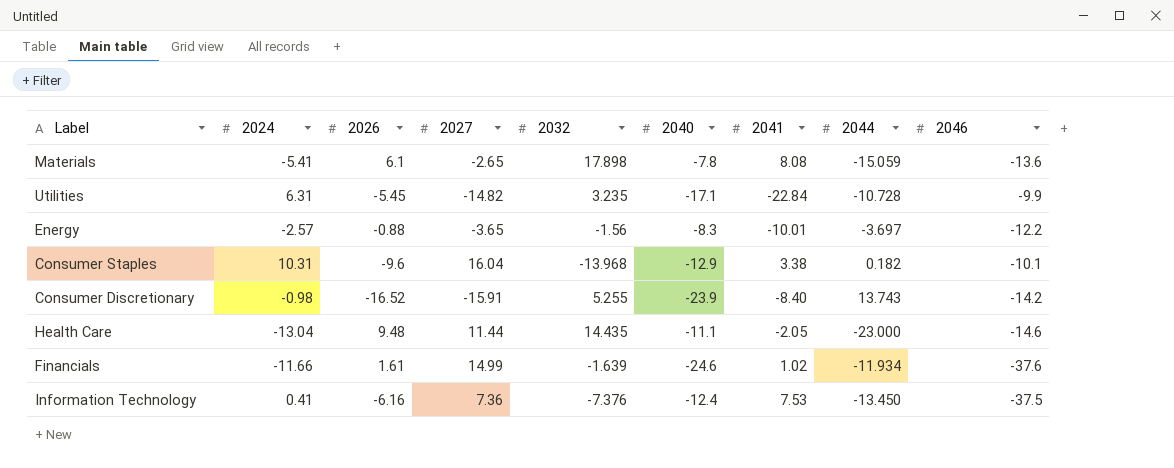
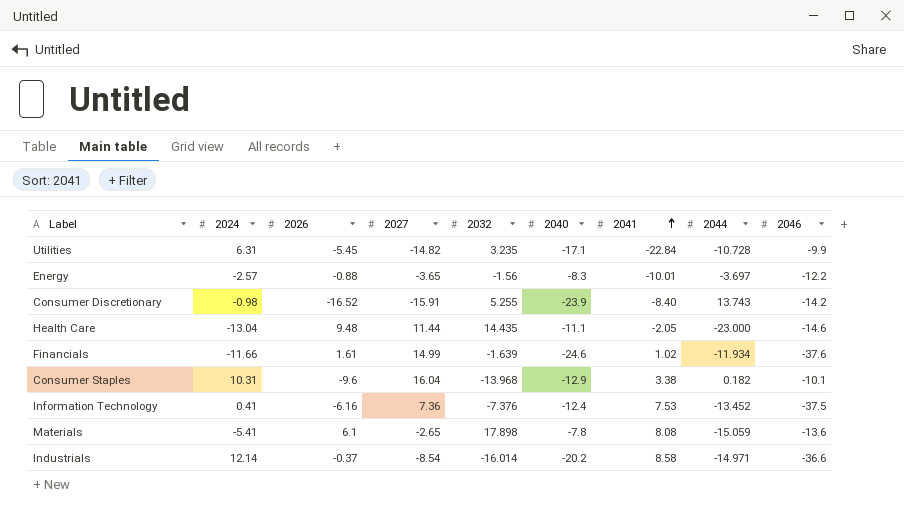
row order: none -> 2041 ascending
Information Technology | 2044: -13.450 -> -13.452
row Industrials: none -> 12.14 | -0.37 | -8.54 | -16.014 | -20.2 | 8.58 | -14.971 | -36.6

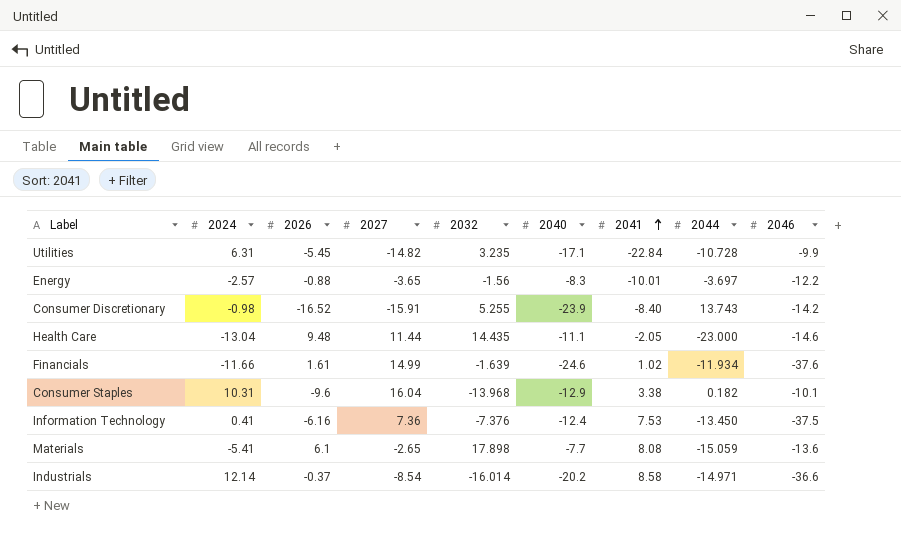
Information Technology | 2044: -13.452 -> -13.450
Materials | 2040: -7.8 -> -7.7

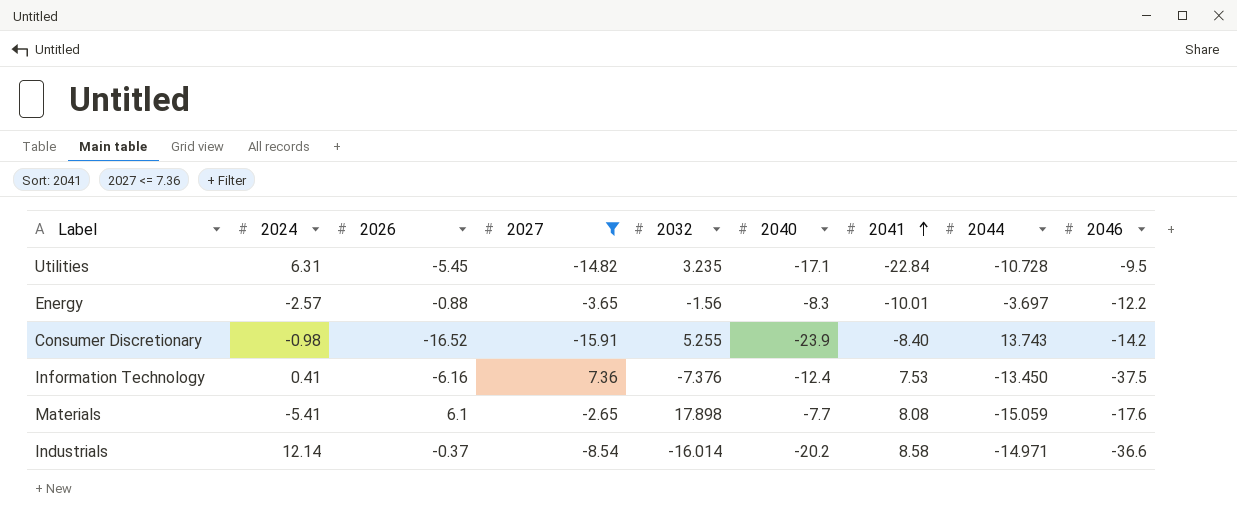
filter: none -> 2027 <= 7.36
Utilities | 2046: -9.9 -> -9.5
Materials | 2046: -13.6 -> -17.6

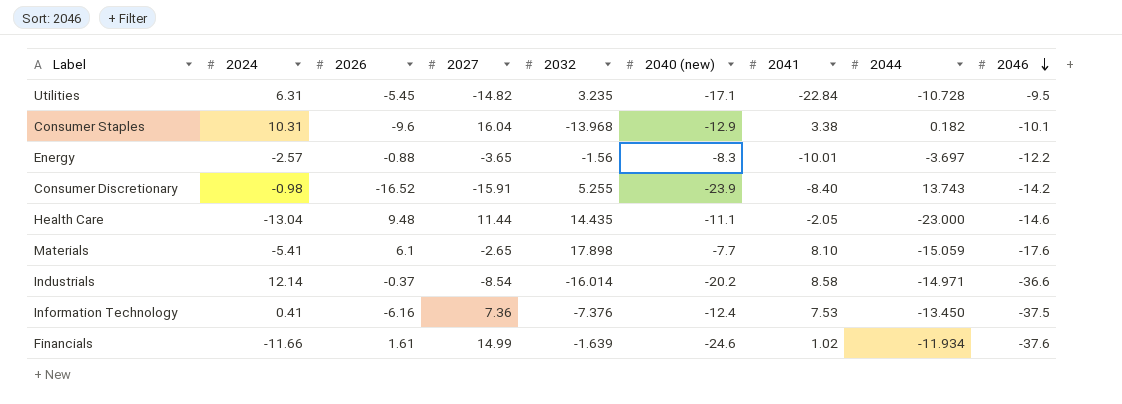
filter: 2027 <= 7.36 -> none
row order: 2041 ascending -> 2046 descending
column name: 2040 -> 2040 (new)
Materials | 2041: 8.08 -> 8.10

